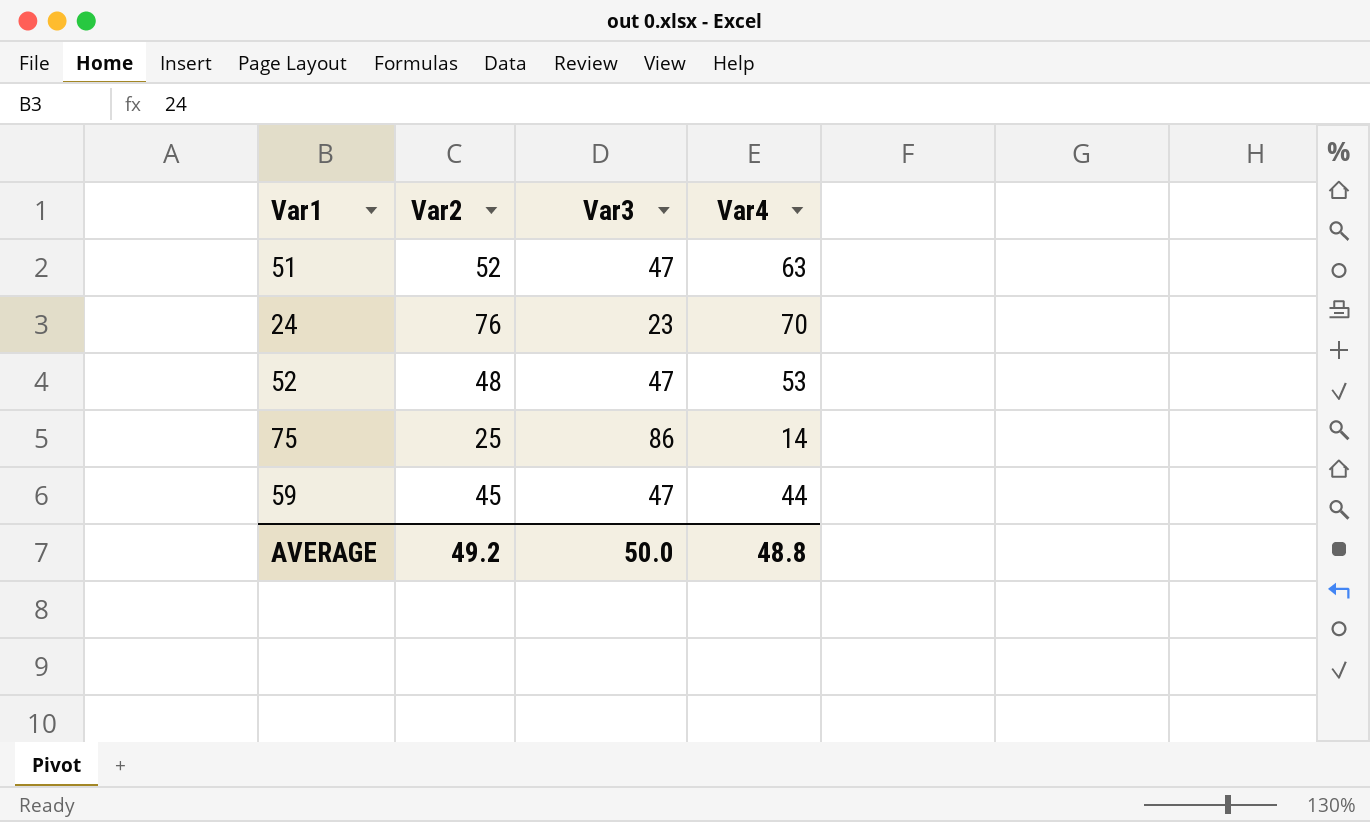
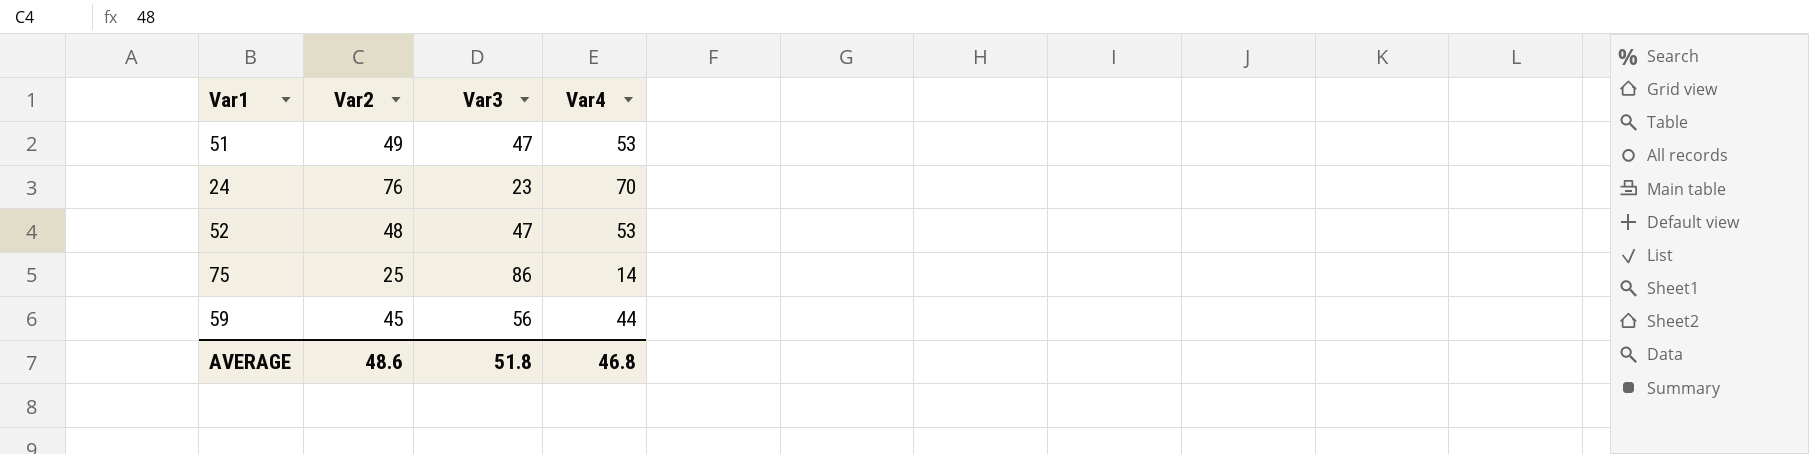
51 | Var2: 52 -> 49
51 | Var4: 63 -> 53
59 | Var3: 47 -> 56
AVERAGE | Var2: 49.2 -> 48.6
AVERAGE | Var3: 50.0 -> 51.8
AVERAGE | Var4: 48.8 -> 46.8

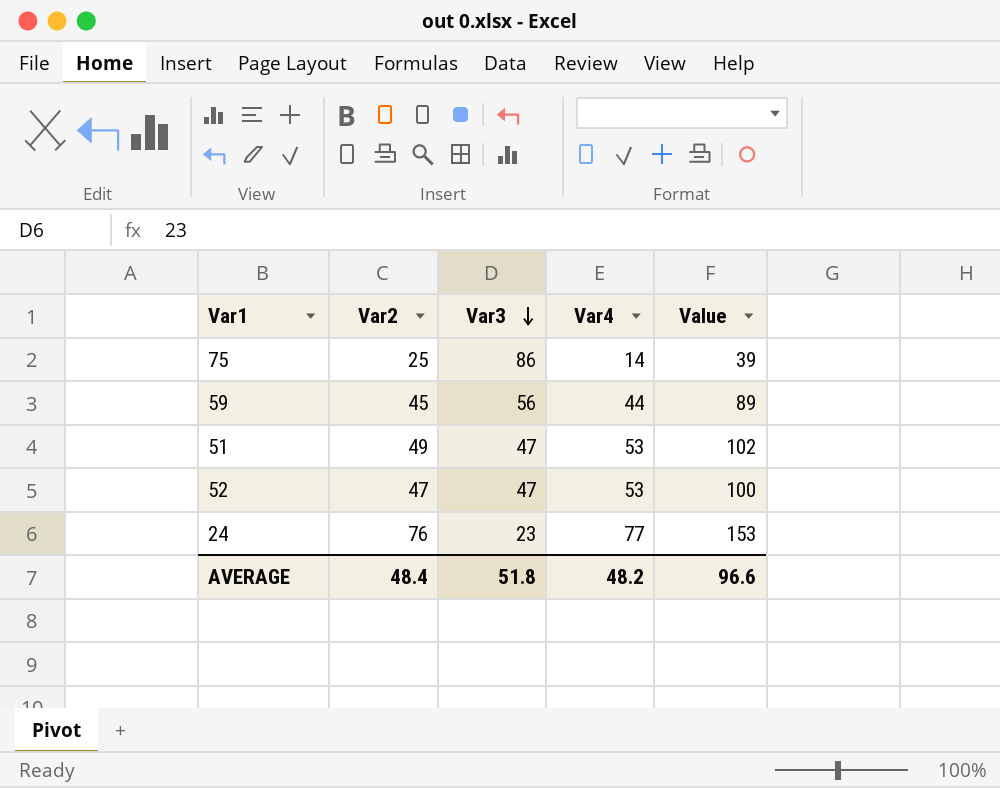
row order: none -> Var3 descending
column Value | formula: none -> [Var2] + [Var4]
52 | Var2: 48 -> 47
24 | Var4: 70 -> 77
AVERAGE | Var2: 48.6 -> 48.4
AVERAGE | Var4: 46.8 -> 48.2

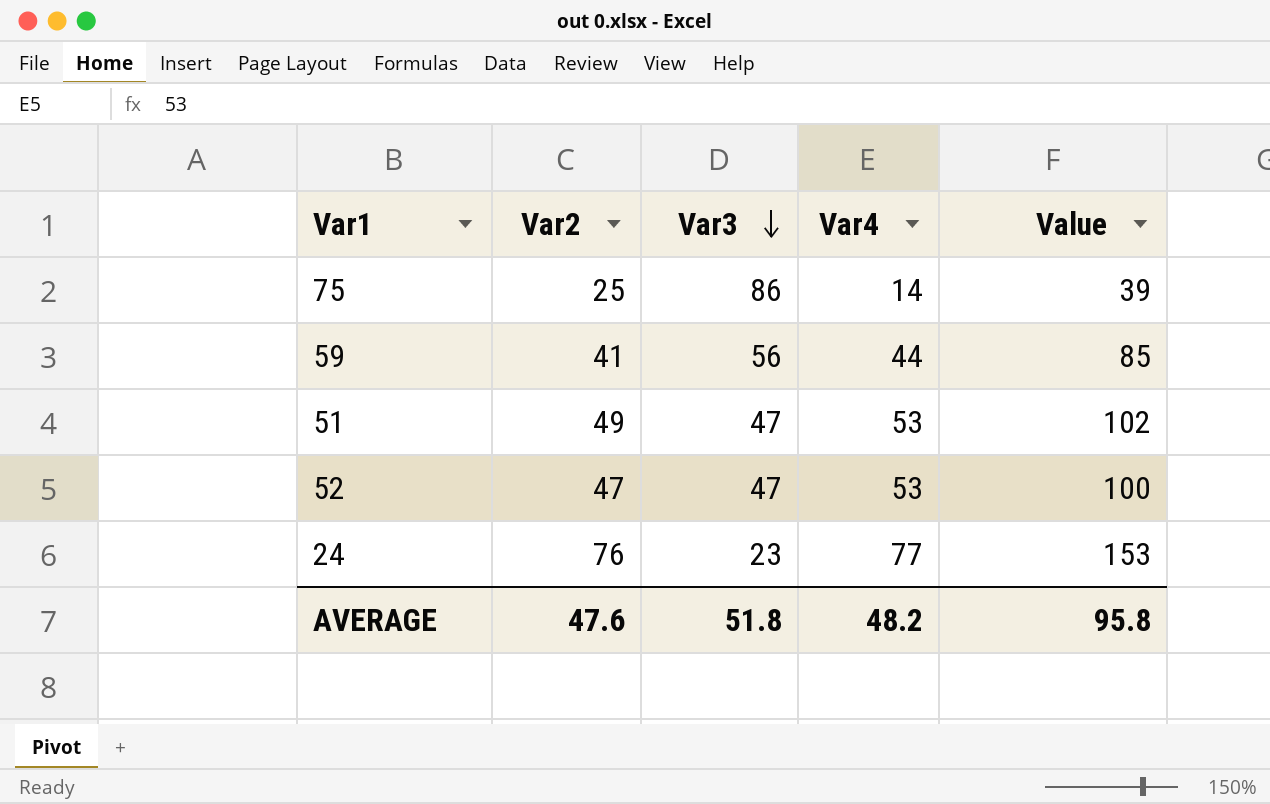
59 | Var2: 45 -> 41
59 | Value: 89 -> 85
AVERAGE | Var2: 48.4 -> 47.6
AVERAGE | Value: 96.6 -> 95.8

